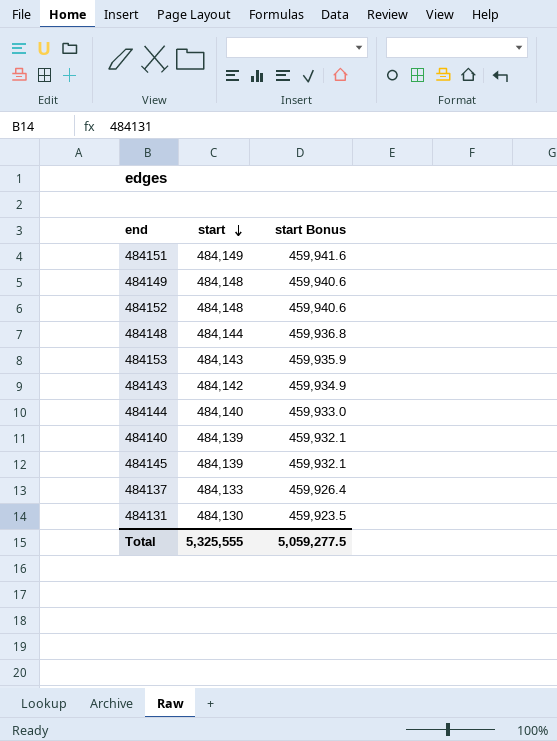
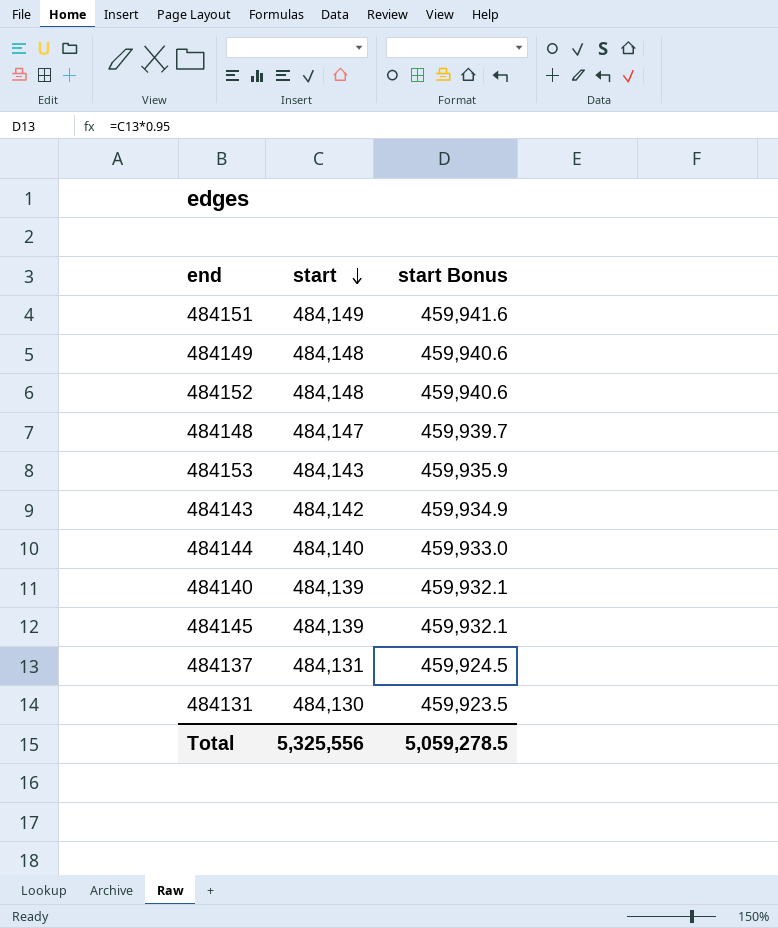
484148 | start: 484,144 -> 484,147
484148 | start Bonus: 459,936.8 -> 459,939.7
484137 | start: 484,133 -> 484,131
484137 | start Bonus: 459,926.4 -> 459,924.5
Total | start: 5,325,555 -> 5,325,556
Total | start Bonus: 5,059,277.5 -> 5,059,278.5

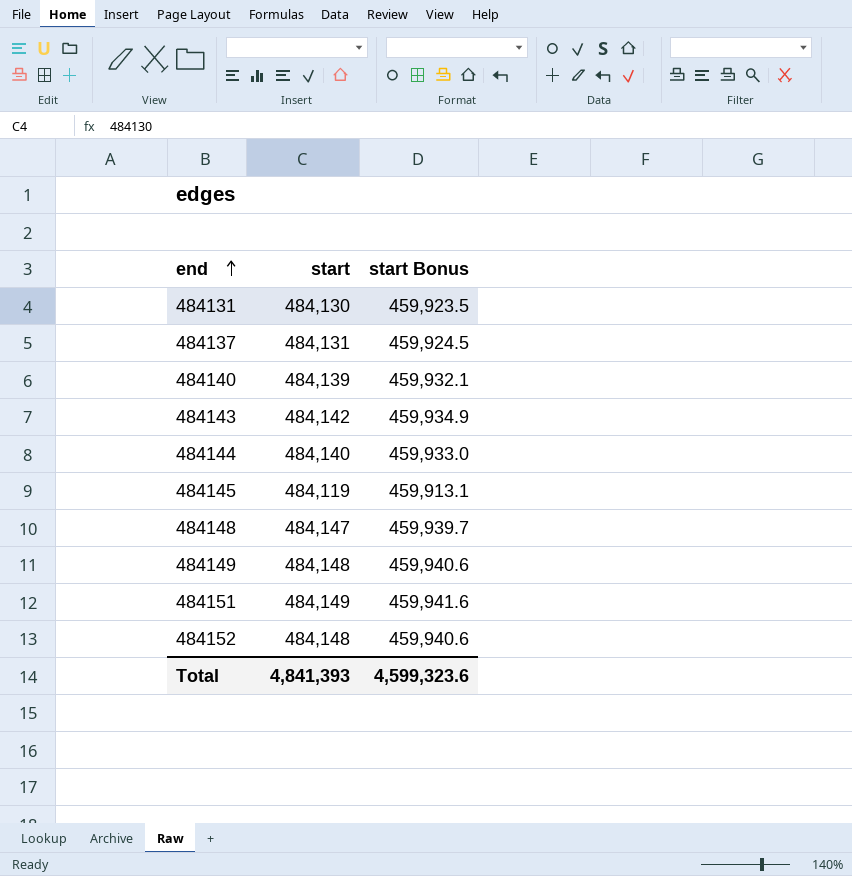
row order: start descending -> end ascending
row 484153: 484,143 | 459,935.9 -> none
484145 | start: 484,139 -> 484,119
484145 | start Bonus: 459,932.1 -> 459,913.1
Total | start: 5,325,556 -> 4,841,393
Total | start Bonus: 5,059,278.5 -> 4,599,323.6

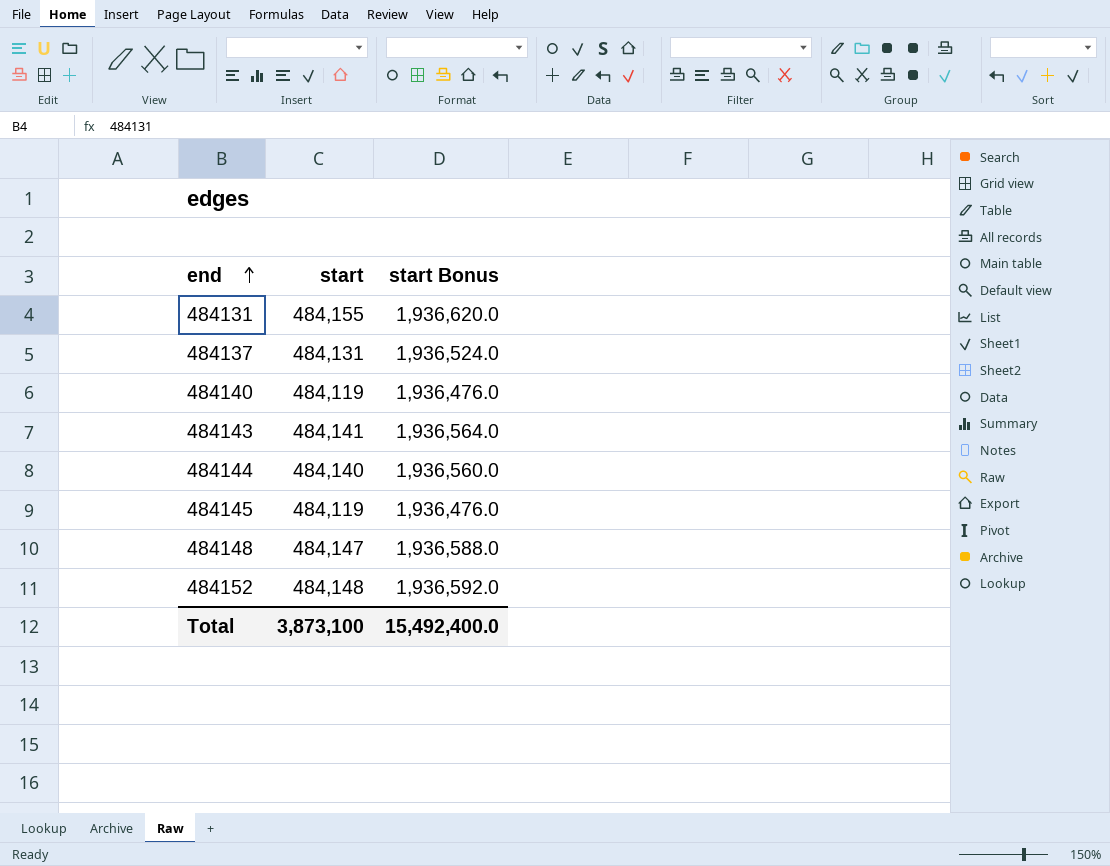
column start Bonus | formula: [start] * 0.95 -> [start] * 4
row 484149: 484,148 | 459,940.6 -> none
row 484151: 484,149 | 459,941.6 -> none
484131 | start: 484,130 -> 484,155
484140 | start: 484,139 -> 484,119
484143 | start: 484,142 -> 484,141
Total | start: 4,841,393 -> 3,873,100
Total | start Bonus: 4,599,323.6 -> 15,492,400.0

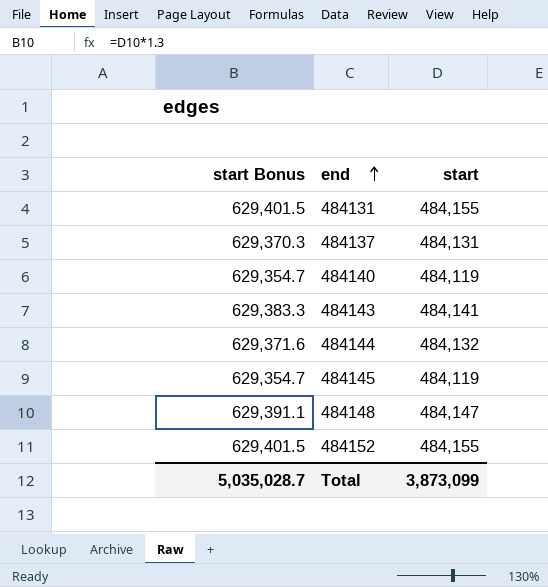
column start Bonus | formula: [start] * 4 -> [start] * 1.3
column start Bonus | position: 3 -> 1
484144 | start: 484,140 -> 484,132
484152 | start: 484,148 -> 484,155
Total | start Bonus: 15,492,400.0 -> 5,035,028.7
Total | start: 3,873,100 -> 3,873,099

